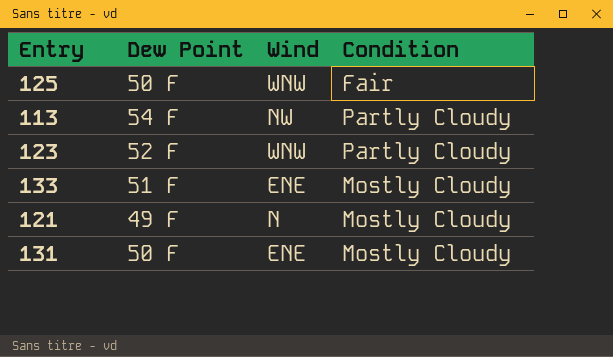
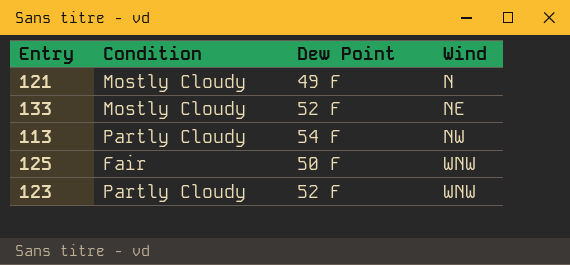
row order: none -> Wind ascending
column Condition | position: 4 -> 2
row 131: 50 F | ENE | Mostly Cloudy -> none
133 | Dew Point: 51 F -> 52 F
133 | Wind: ENE -> NE

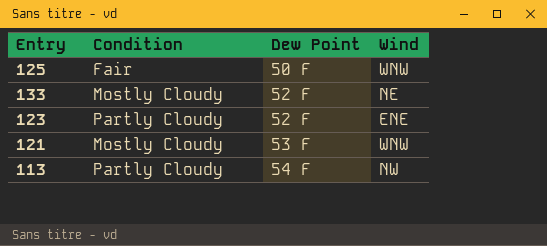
row order: Wind ascending -> Dew Point ascending
123 | Wind: WNW -> ENE
121 | Dew Point: 49 F -> 53 F
121 | Wind: N -> WNW

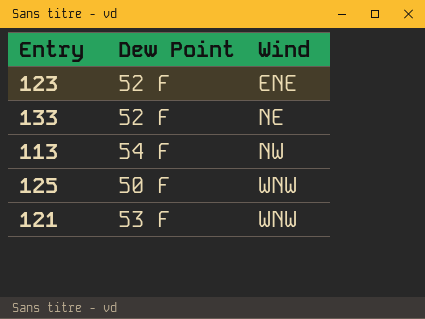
row order: Dew Point ascending -> Wind ascending
column Condition | position: 2 -> none

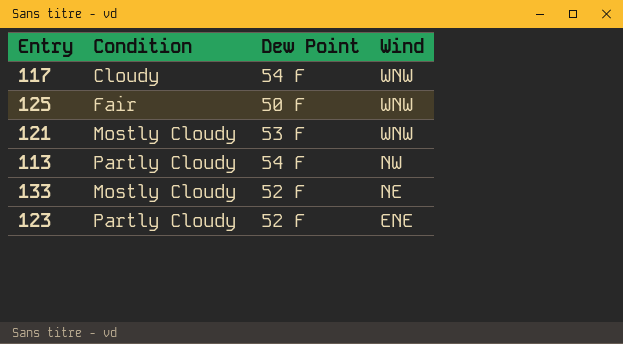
row order: Wind ascending -> Wind descending
column Condition | position: none -> 2
row 117: none -> Cloudy | 54 F | WNW

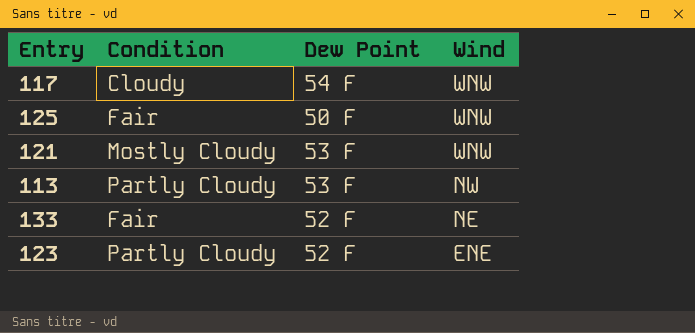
113 | Dew Point: 54 F -> 53 F
133 | Condition: Mostly Cloudy -> Fair

